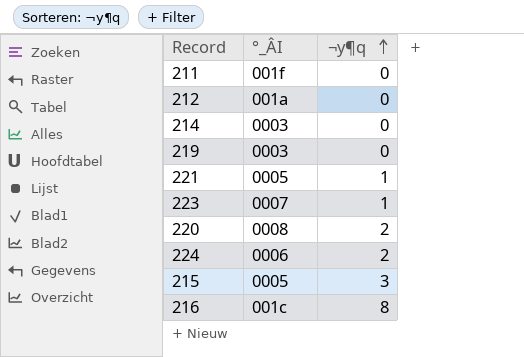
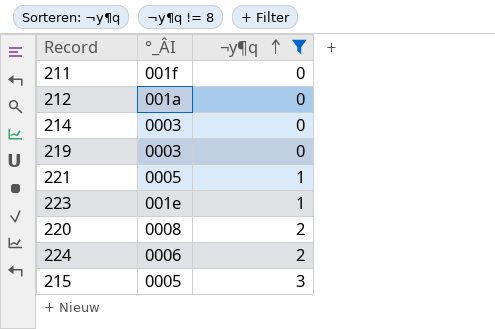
filter: none -> ¬y¶q != 8
223 | °_ÂI: 0007 -> 001e

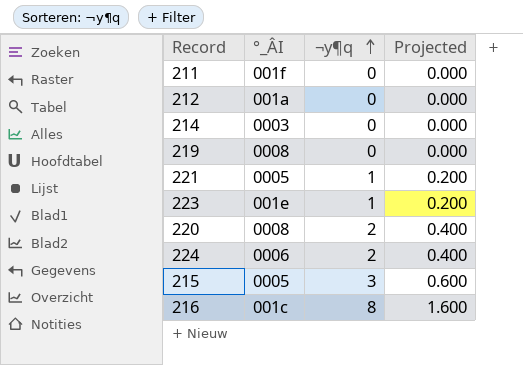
filter: ¬y¶q != 8 -> none
column Projected | formula: none -> [¬y¶q] * 0.2
219 | °_ÂI: 0003 -> 0008

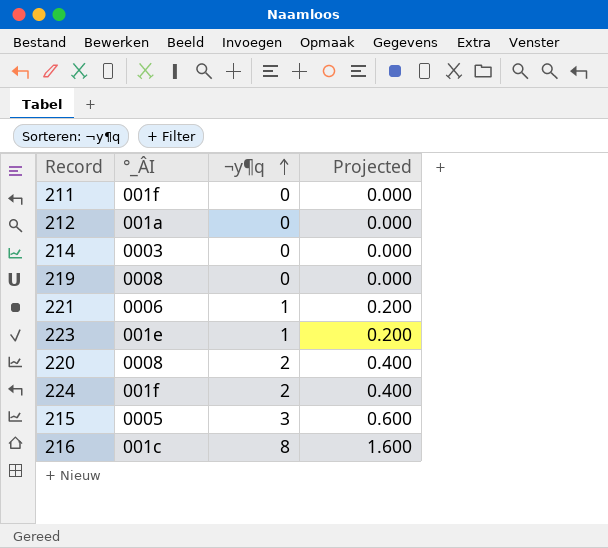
221 | °_ÂI: 0005 -> 0006
224 | °_ÂI: 0006 -> 001f

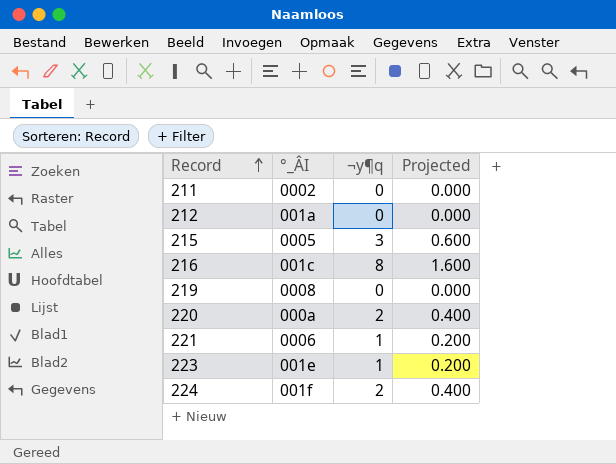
row order: ¬y¶q ascending -> Record ascending
row 214: 0003 | 0 | 0.000 -> none
211 | °_ÂI: 001f -> 0002
220 | °_ÂI: 0008 -> 000a

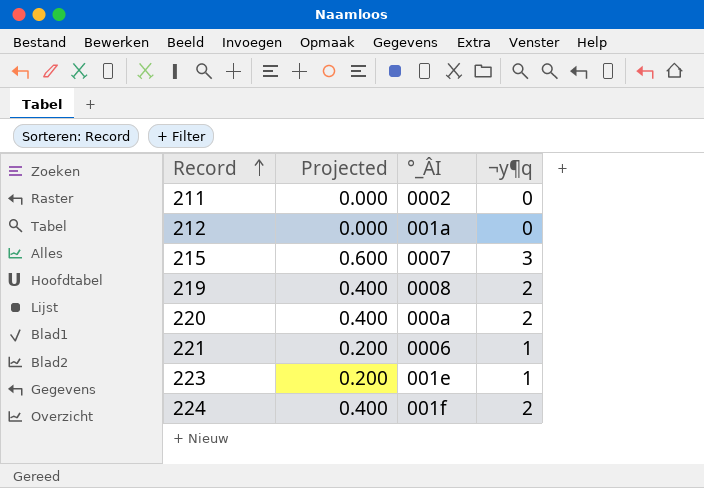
column Projected | position: 4 -> 2
row 216: 001c | 8 | 1.600 -> none
215 | °_ÂI: 0005 -> 0007
219 | Projected: 0.000 -> 0.400
219 | ¬y¶q: 0 -> 2

